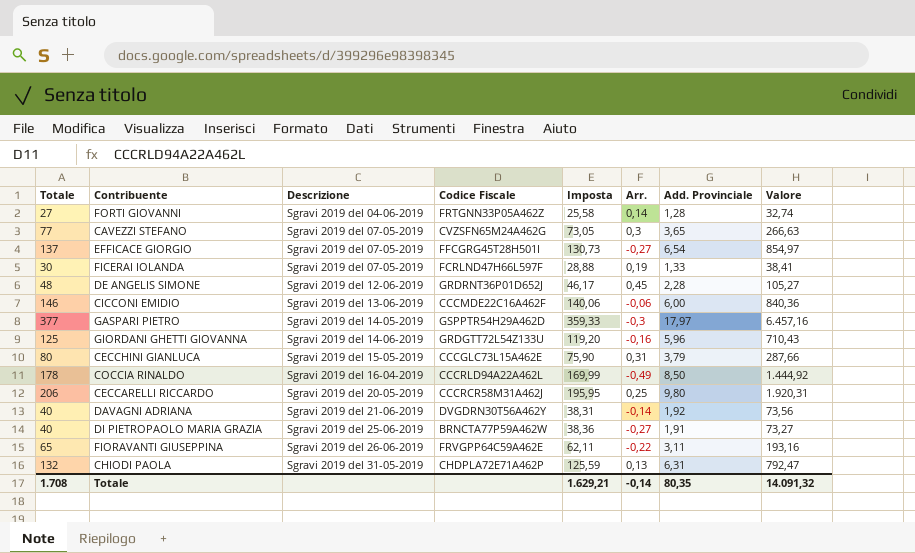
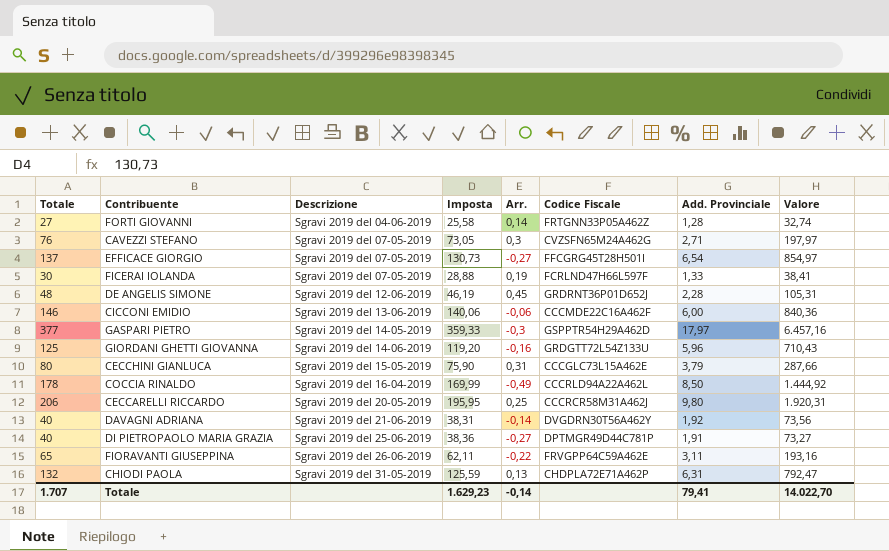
column Codice Fiscale | position: 4 -> 6
CAVEZZI STEFANO | Totale: 77 -> 76
CAVEZZI STEFANO | Add. Provinciale: 3,65 -> 2,71
CAVEZZI STEFANO | Valore: 266,63 -> 197,97
DE ANGELIS SIMONE | Imposta: 46,17 -> 46,19
DE ANGELIS SIMONE | Valore: 105,27 -> 105,31
DI PIETROPAOLO MARIA GRAZIA | Codice Fiscale: BRNCTA77P59A462W -> DPTMGR49D44C781P
Totale | Totale: 1.708 -> 1.707
Totale | Imposta: 1.629,21 -> 1.629,23
Totale | Add. Provinciale: 80,35 -> 79,41
Totale | Valore: 14.091,32 -> 14.022,70

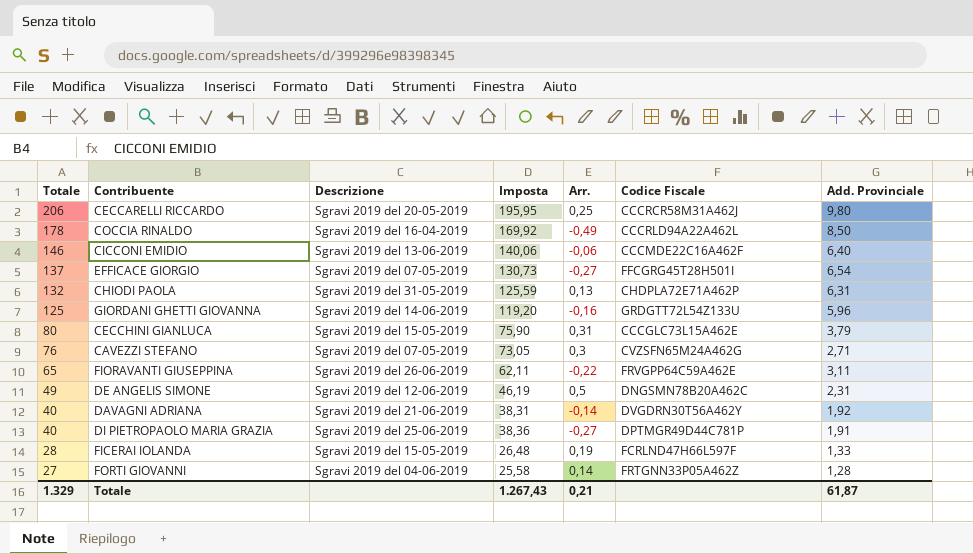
row order: Descrizione ascending -> Totale descending
column Valore | formula: [Imposta] * [Add. Provinciale] -> none
row GASPARI PIETRO: 377 | Sgravi 2019 del 14-05-2019 | 359,33 | -0,3 | GSPPTR54H29A462D | 17,97 | 6.457,16 -> none
COCCIA RINALDO | Imposta: 169,99 -> 169,92
CICCONI EMIDIO | Add. Provinciale: 6,00 -> 6,40
DE ANGELIS SIMONE | Totale: 48 -> 49
DE ANGELIS SIMONE | Arr.: 0,45 -> 0,5
DE ANGELIS SIMONE | Codice Fiscale: GRDRNT36P01D652J -> DNGSMN78B20A462C
DE ANGELIS SIMONE | Add. Provinciale: 2,28 -> 2,31
FICERAI IOLANDA | Totale: 30 -> 28
FICERAI IOLANDA | Descrizione: Sgravi 2019 del 07-05-2019 -> Sgravi 2019 del 15-05-2019
FICERAI IOLANDA | Imposta: 28,88 -> 26,48
Totale | Totale: 1.707 -> 1.329
Totale | Imposta: 1.629,23 -> 1.267,43
Totale | Arr.: -0,14 -> 0,21
Totale | Add. Provinciale: 79,41 -> 61,87

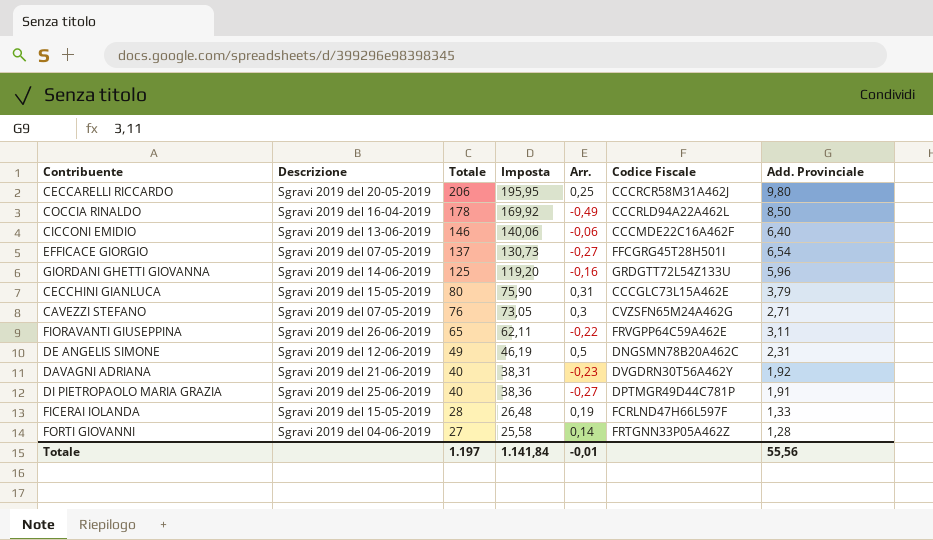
column Totale | position: 1 -> 3
row CHIODI PAOLA: 132 | Sgravi 2019 del 31-05-2019 | 125,59 | 0,13 | CHDPLA72E71A462P | 6,31 -> none
DAVAGNI ADRIANA | Arr.: -0,14 -> -0,23
Totale | Totale: 1.329 -> 1.197
Totale | Imposta: 1.267,43 -> 1.141,84
Totale | Arr.: 0,21 -> -0,01
Totale | Add. Provinciale: 61,87 -> 55,56

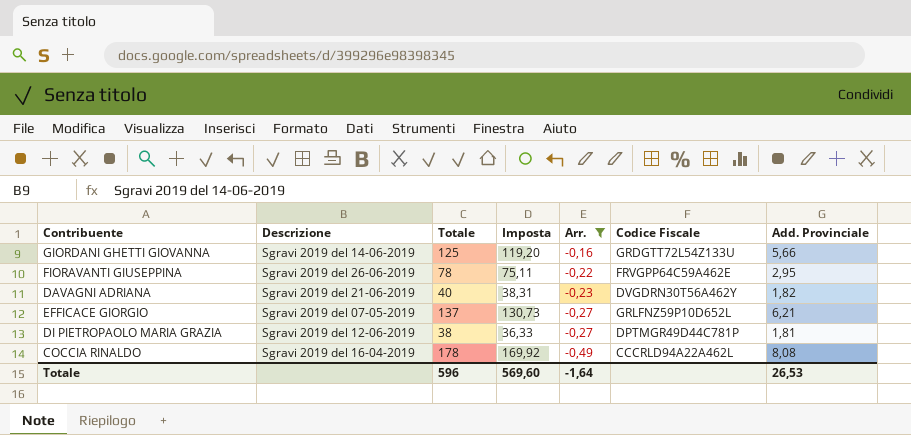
filter: none -> Arr. <= -0,16
row order: Totale descending -> Arr. descending
GIORDANI GHETTI GIOVANNA | Add. Provinciale: 5,96 -> 5,66
FIORAVANTI GIUSEPPINA | Totale: 65 -> 78
FIORAVANTI GIUSEPPINA | Imposta: 62,11 -> 75,11
FIORAVANTI GIUSEPPINA | Add. Provinciale: 3,11 -> 2,95
DAVAGNI ADRIANA | Add. Provinciale: 1,92 -> 1,82
EFFICACE GIORGIO | Codice Fiscale: FFCGRG45T28H501I -> GRLFNZ59P10D652L
EFFICACE GIORGIO | Add. Provinciale: 6,54 -> 6,21
DI PIETROPAOLO MARIA GRAZIA | Descrizione: Sgravi 2019 del 25-06-2019 -> Sgravi 2019 del 12-06-2019
DI PIETROPAOLO MARIA GRAZIA | Totale: 40 -> 38
DI PIETROPAOLO MARIA GRAZIA | Imposta: 38,36 -> 36,33
DI PIETROPAOLO MARIA GRAZIA | Add. Provinciale: 1,91 -> 1,81
COCCIA RINALDO | Add. Provinciale: 8,50 -> 8,08
Totale | Totale: 1.197 -> 596
Totale | Imposta: 1.141,84 -> 569,60
Totale | Arr.: -0,01 -> -1,64
Totale | Add. Provinciale: 55,56 -> 26,53

